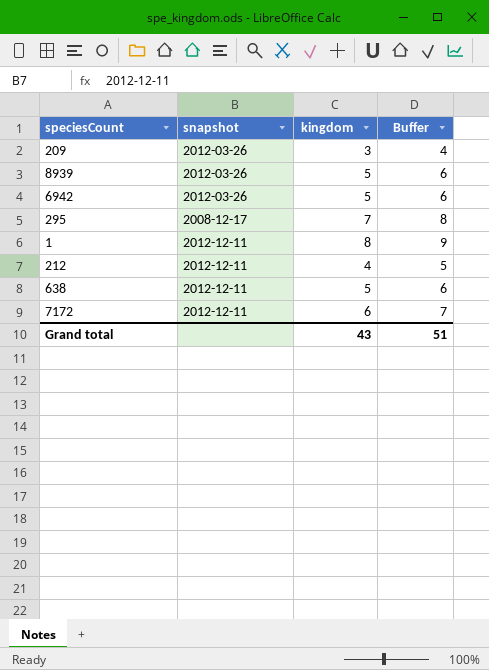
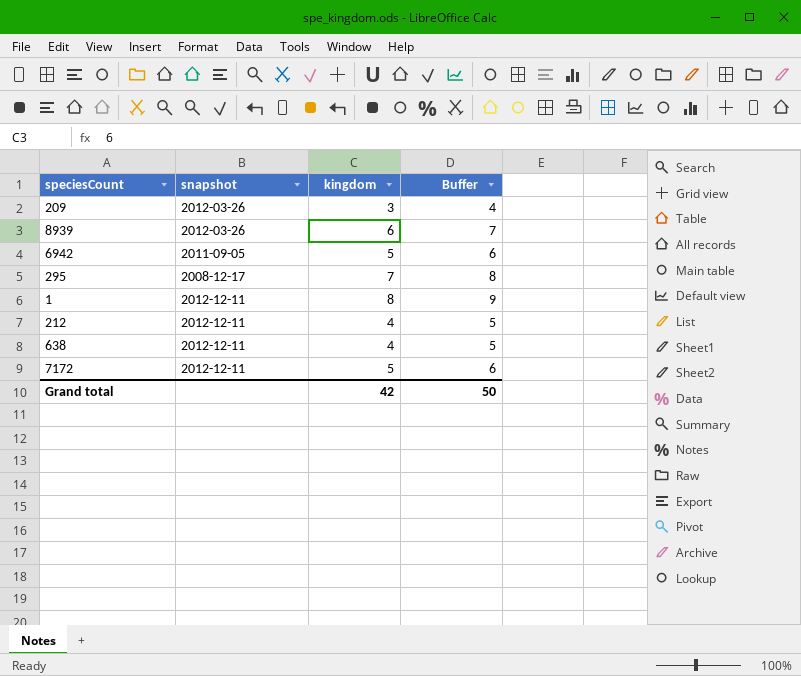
8939 | kingdom: 5 -> 6
8939 | Buffer: 6 -> 7
6942 | snapshot: 2012-03-26 -> 2011-09-05
638 | kingdom: 5 -> 4
638 | Buffer: 6 -> 5
7172 | kingdom: 6 -> 5
7172 | Buffer: 7 -> 6
Grand total | kingdom: 43 -> 42
Grand total | Buffer: 51 -> 50

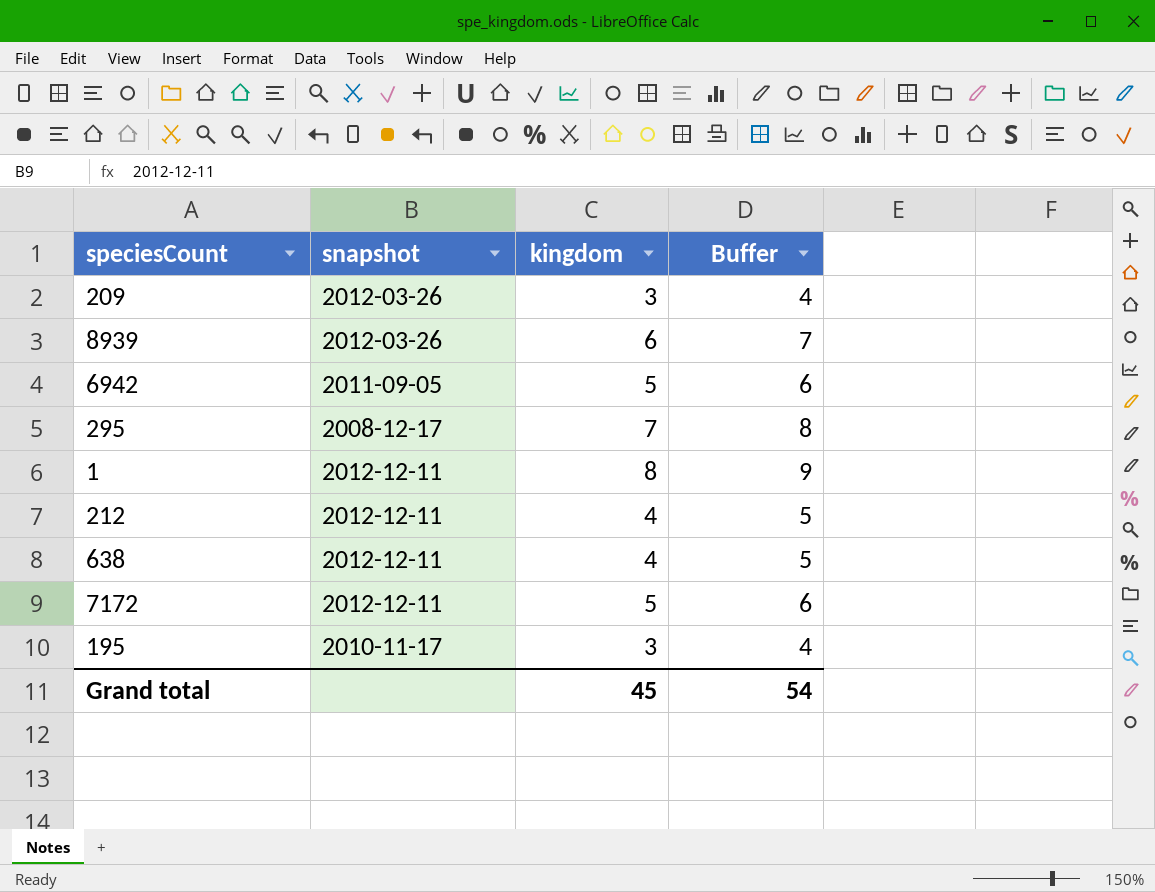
row 195: none -> 2010-11-17 | 3 | 4
Grand total | kingdom: 42 -> 45
Grand total | Buffer: 50 -> 54

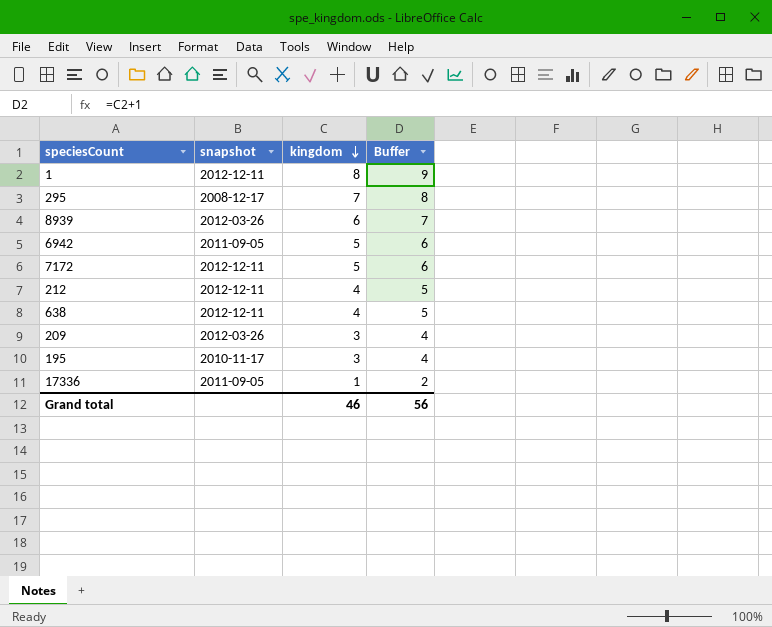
row order: none -> kingdom descending
row 17336: none -> 2011-09-05 | 1 | 2
Grand total | kingdom: 45 -> 46
Grand total | Buffer: 54 -> 56

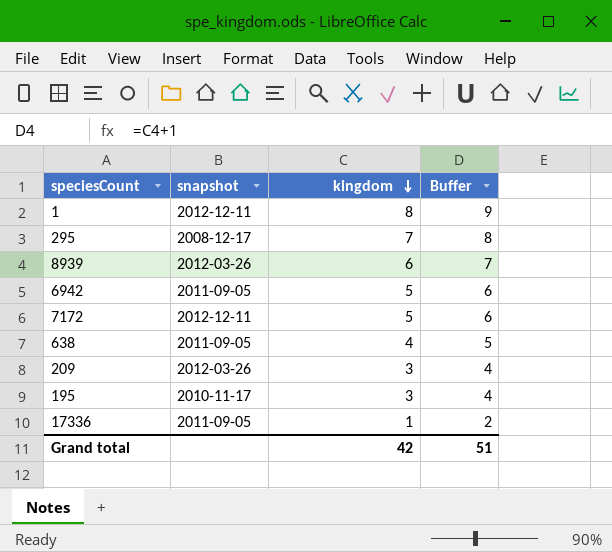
row 212: 2012-12-11 | 4 | 5 -> none
638 | snapshot: 2012-12-11 -> 2011-09-05
Grand total | kingdom: 46 -> 42
Grand total | Buffer: 56 -> 51

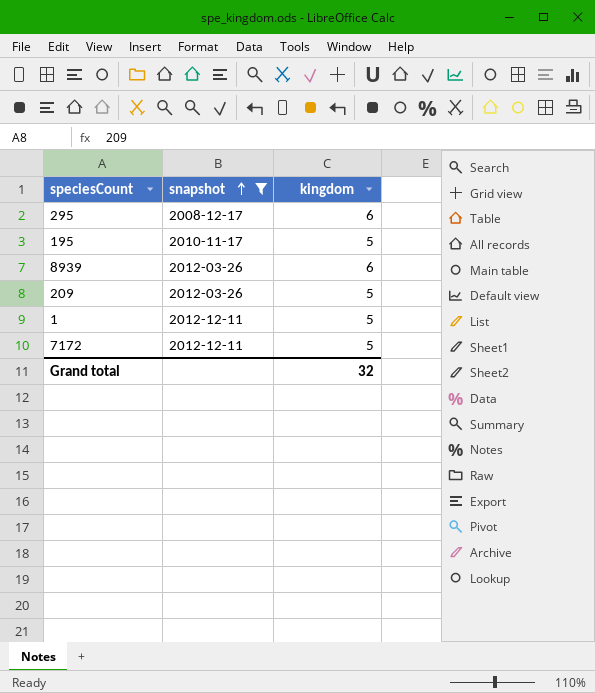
filter: none -> snapshot != 2011-09-05
row order: kingdom descending -> snapshot ascending
column Buffer | formula: [kingdom] + 1 -> none
295 | kingdom: 7 -> 6
195 | kingdom: 3 -> 5
209 | kingdom: 3 -> 5
1 | kingdom: 8 -> 5
Grand total | kingdom: 42 -> 32

